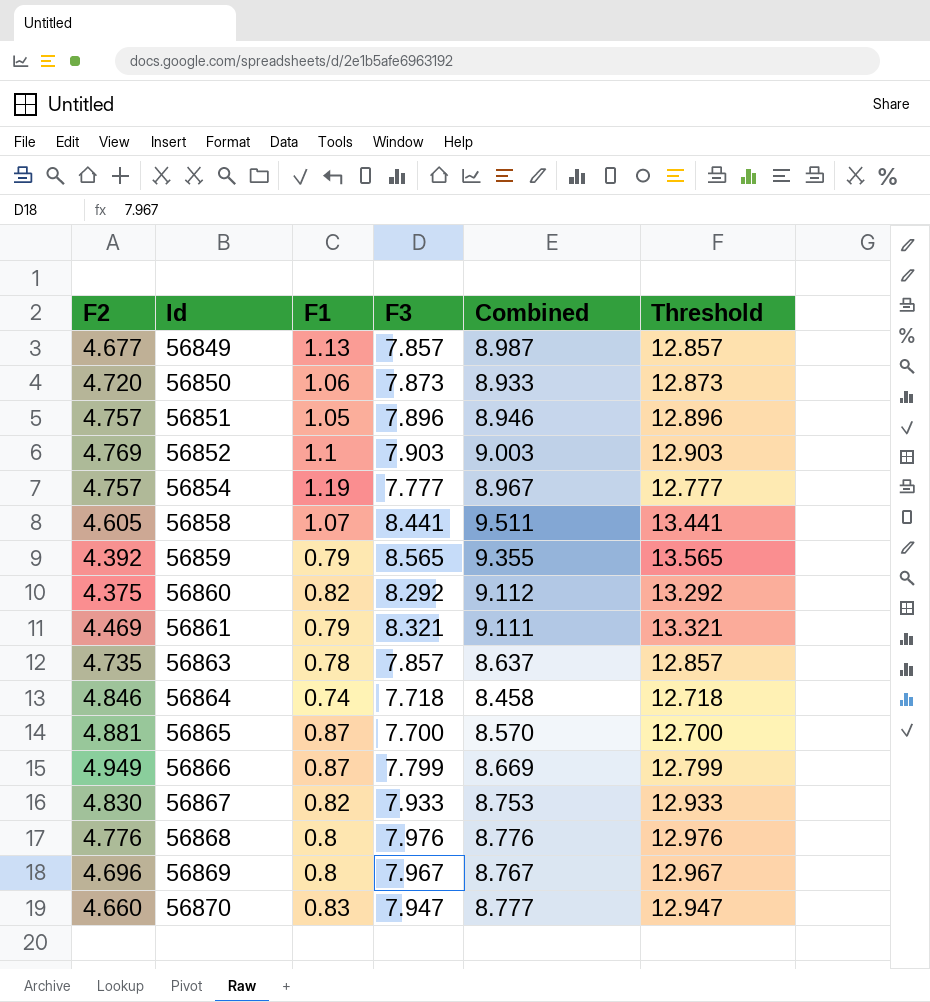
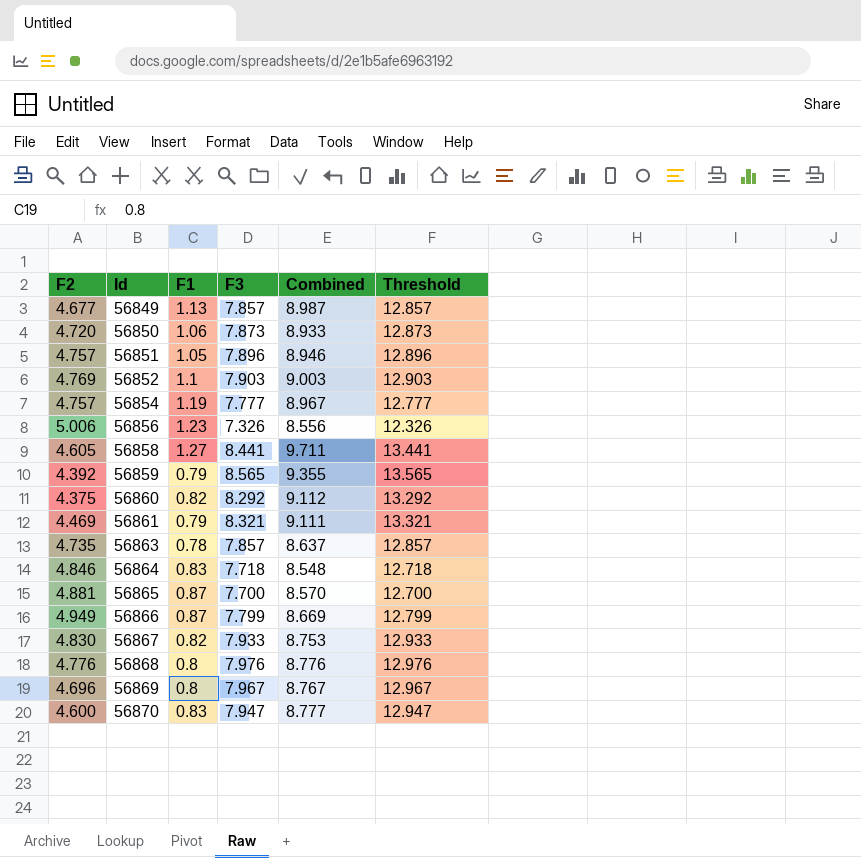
row 56856: none -> 5.006 | 1.23 | 7.326 | 8.556 | 12.326
56858 | F1: 1.07 -> 1.27
56858 | Combined: 9.511 -> 9.711
56864 | F1: 0.74 -> 0.83
56864 | Combined: 8.458 -> 8.548
56870 | F2: 4.660 -> 4.600

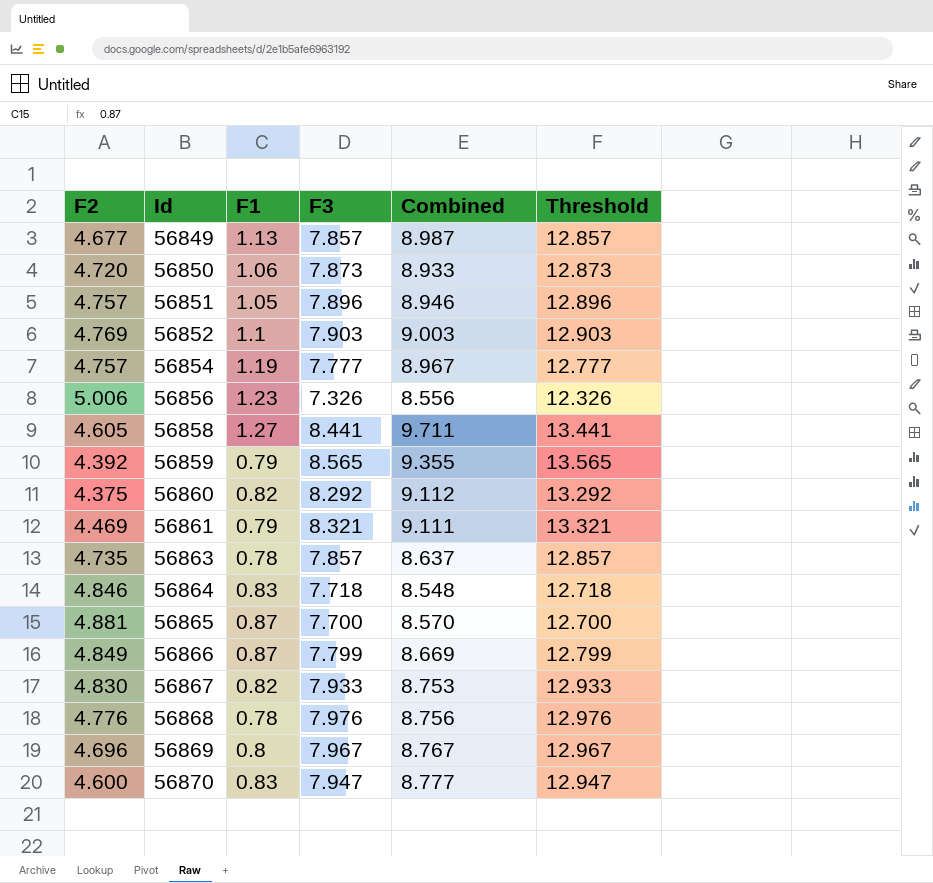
56866 | F2: 4.949 -> 4.849
56868 | F1: 0.8 -> 0.78
56868 | Combined: 8.776 -> 8.756

